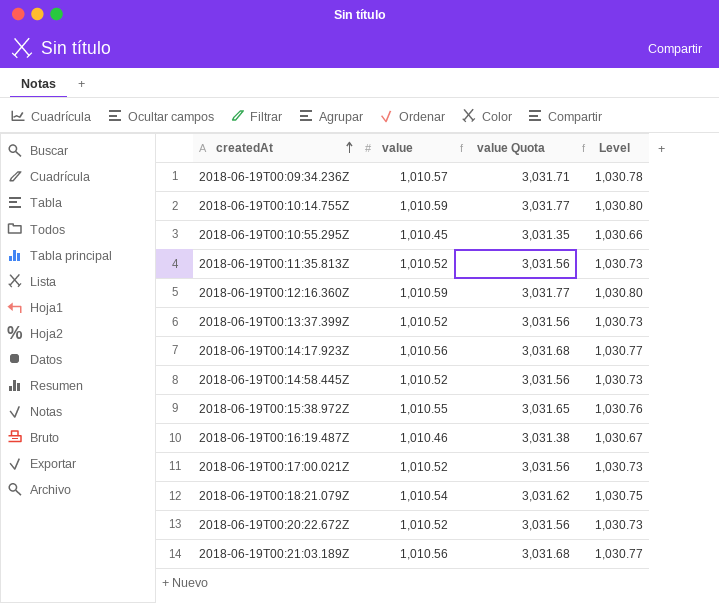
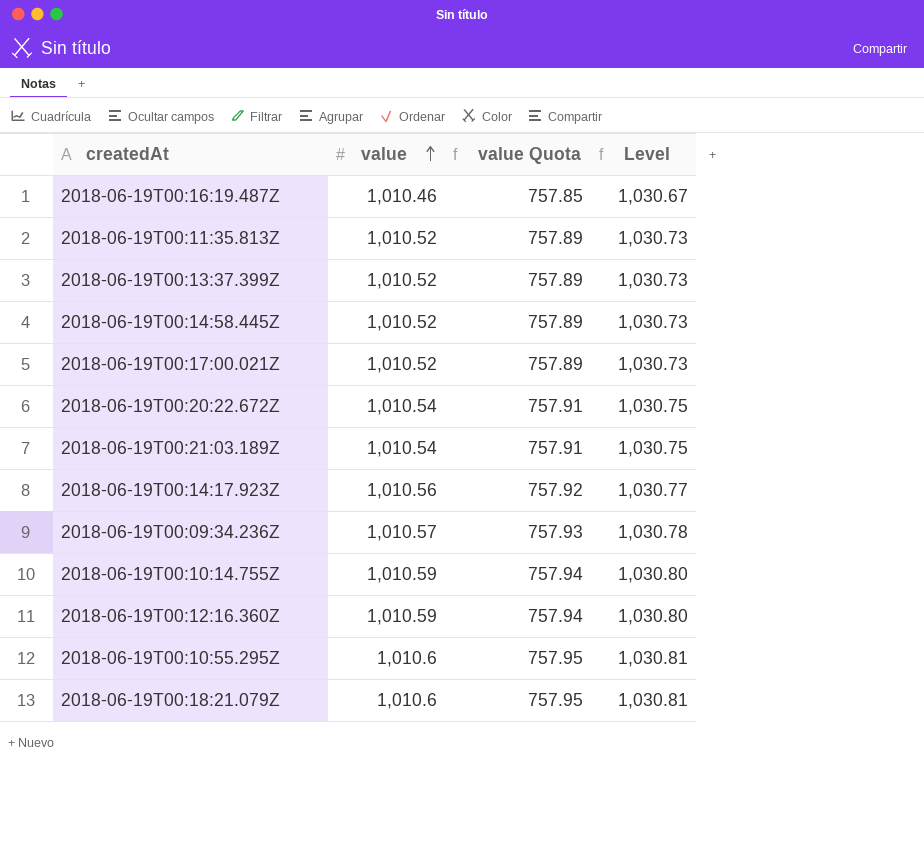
row order: createdAt ascending -> value ascending
column value Quota | formula: [value] * 3 -> [value] * 0.75
row 2018-06-19T00:15:38.972Z: 1,010.55 | 3,031.65 | 1,030.76 -> none
2018-06-19T00:20:22.672Z | value: 1,010.52 -> 1,010.54
2018-06-19T00:20:22.672Z | Level: 1,030.73 -> 1,030.75
2018-06-19T00:21:03.189Z | value: 1,010.56 -> 1,010.54
2018-06-19T00:21:03.189Z | Level: 1,030.77 -> 1,030.75
2018-06-19T00:10:55.295Z | value: 1,010.45 -> 1,010.6
2018-06-19T00:10:55.295Z | Level: 1,030.66 -> 1,030.81
2018-06-19T00:18:21.079Z | value: 1,010.54 -> 1,010.6
2018-06-19T00:18:21.079Z | Level: 1,030.75 -> 1,030.81

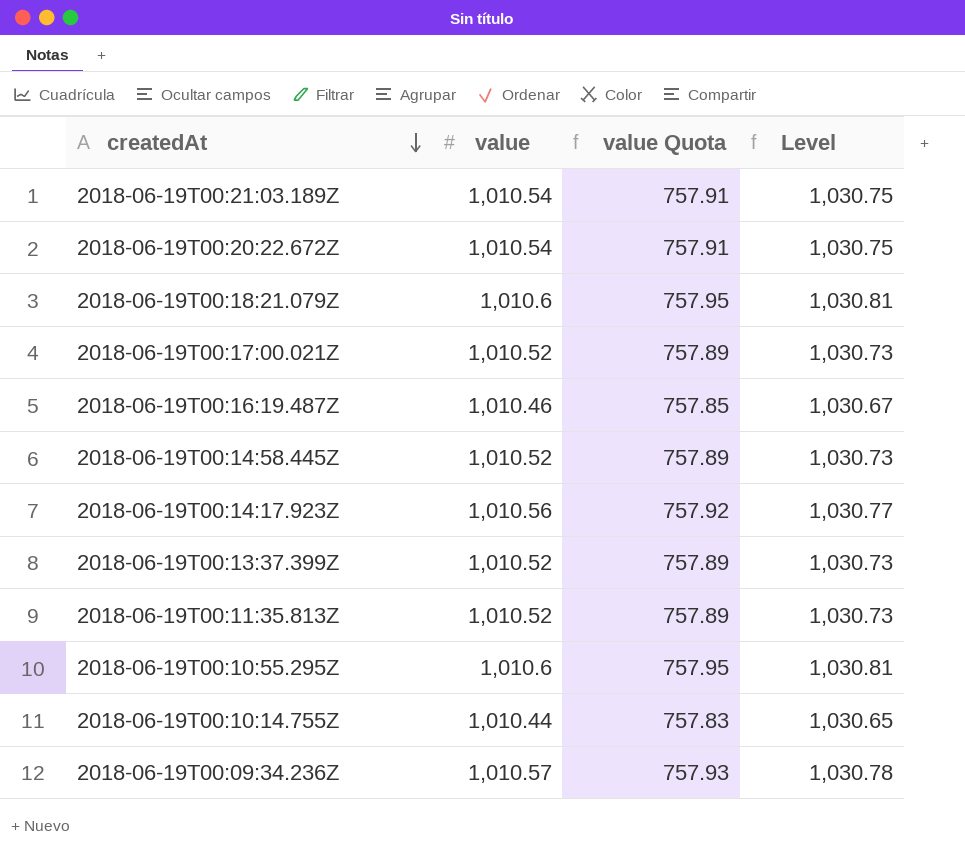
row order: value ascending -> createdAt descending
row 2018-06-19T00:12:16.360Z: 1,010.59 | 757.94 | 1,030.80 -> none
2018-06-19T00:10:14.755Z | value: 1,010.59 -> 1,010.44
2018-06-19T00:10:14.755Z | value Quota: 757.94 -> 757.83
2018-06-19T00:10:14.755Z | Level: 1,030.80 -> 1,030.65

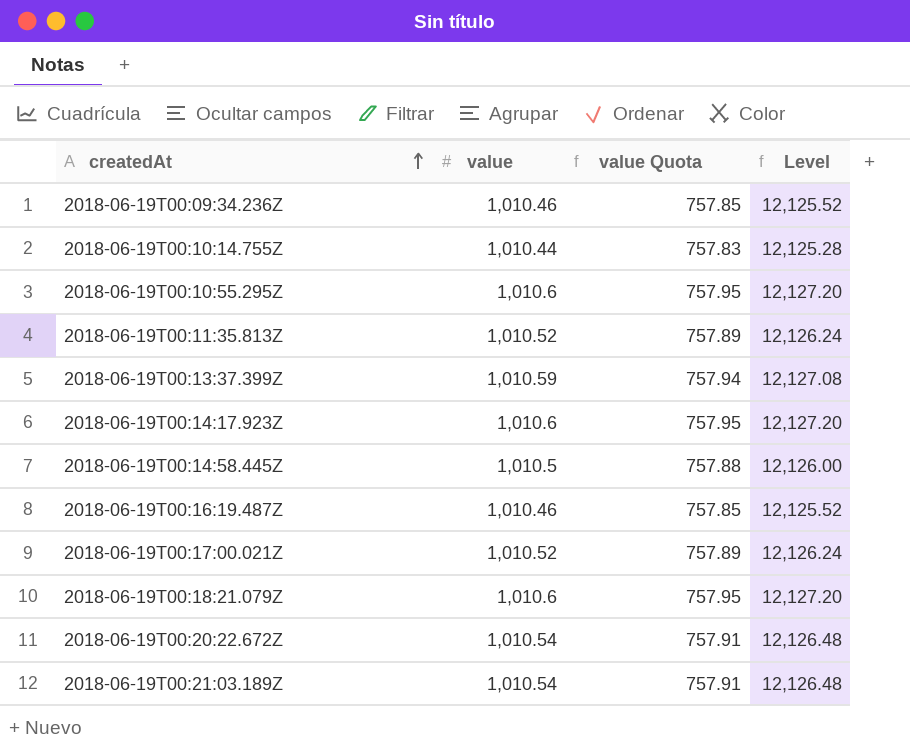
row order: createdAt descending -> createdAt ascending
column Level | formula: [value] * 1.02 -> [value] * 12
2018-06-19T00:09:34.236Z | value: 1,010.57 -> 1,010.46
2018-06-19T00:09:34.236Z | value Quota: 757.93 -> 757.85
2018-06-19T00:13:37.399Z | value: 1,010.52 -> 1,010.59
2018-06-19T00:13:37.399Z | value Quota: 757.89 -> 757.94
2018-06-19T00:14:17.923Z | value: 1,010.56 -> 1,010.6
2018-06-19T00:14:17.923Z | value Quota: 757.92 -> 757.95
2018-06-19T00:14:58.445Z | value: 1,010.52 -> 1,010.5
2018-06-19T00:14:58.445Z | value Quota: 757.89 -> 757.88

